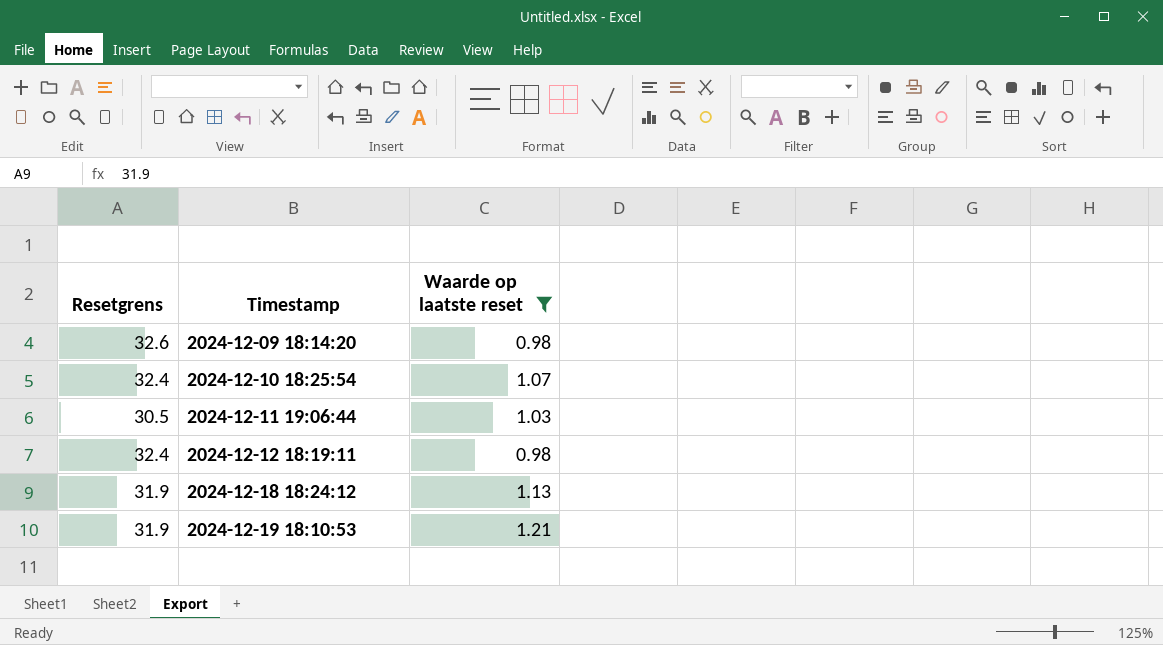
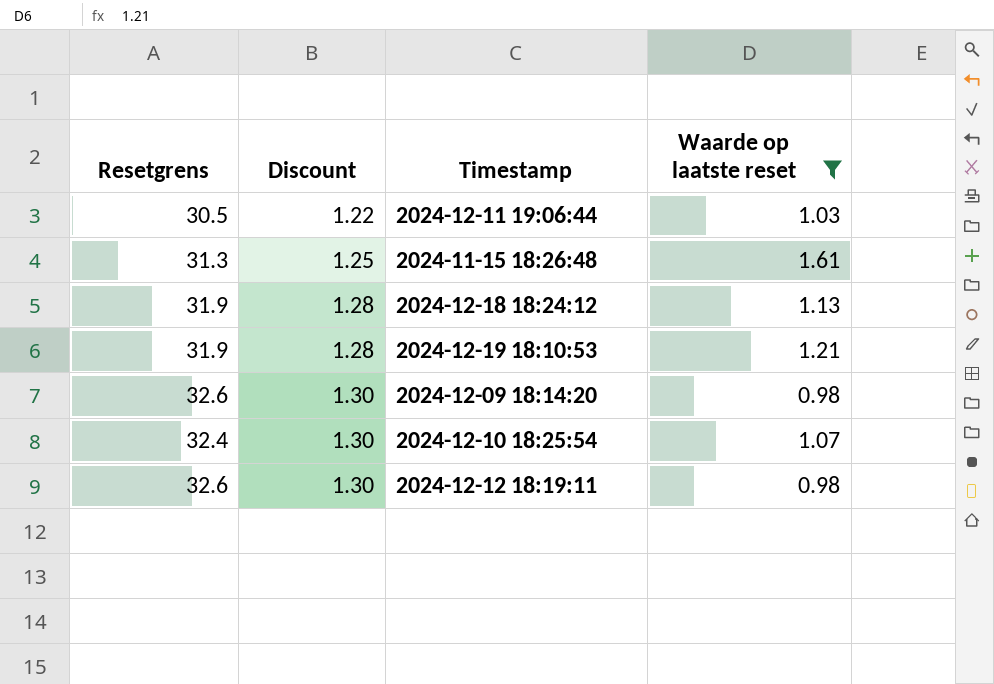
row order: Timestamp ascending -> Discount ascending
column Discount | formula: none -> [Resetgrens] * 0.04
row 2024-11-15 18:26:48: none -> 31.3 | 1.25 | 1.61
2024-12-12 18:19:11 | Resetgrens: 32.4 -> 32.6

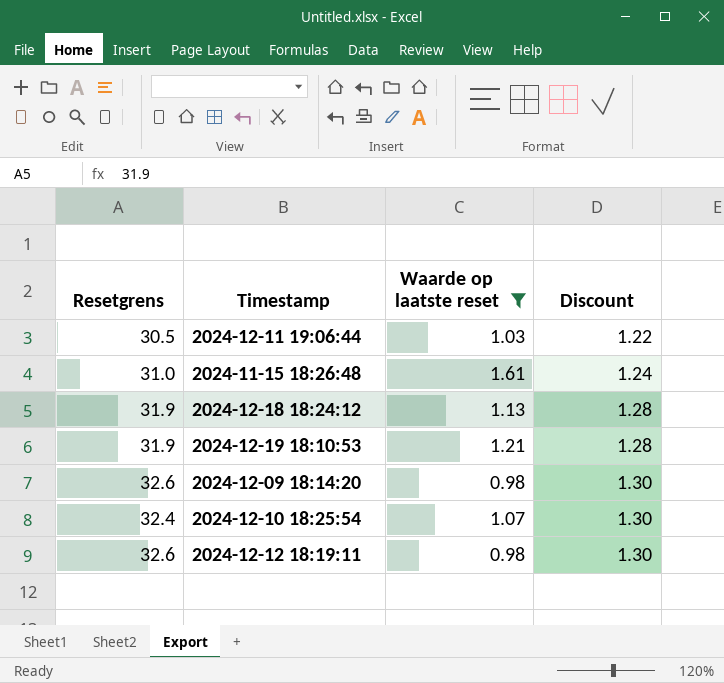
column Discount | position: 2 -> 4
2024-11-15 18:26:48 | Resetgrens: 31.3 -> 31.0
2024-11-15 18:26:48 | Discount: 1.25 -> 1.24

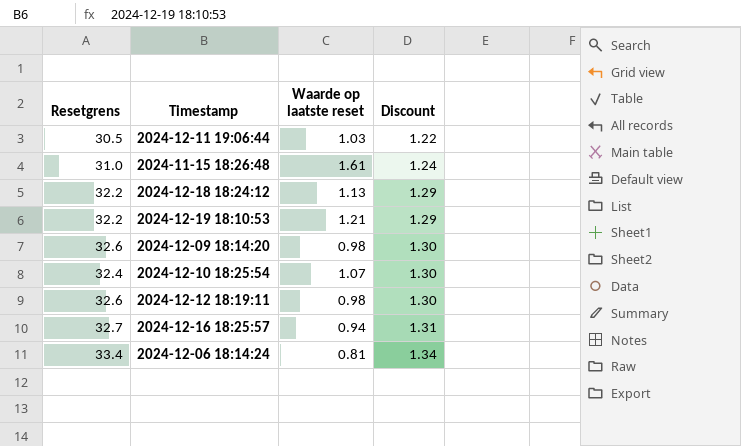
filter: Waarde op laatste reset >= 0.98 -> none
2024-12-18 18:24:12 | Resetgrens: 31.9 -> 32.2
2024-12-18 18:24:12 | Discount: 1.28 -> 1.29
2024-12-19 18:10:53 | Resetgrens: 31.9 -> 32.2
2024-12-19 18:10:53 | Discount: 1.28 -> 1.29

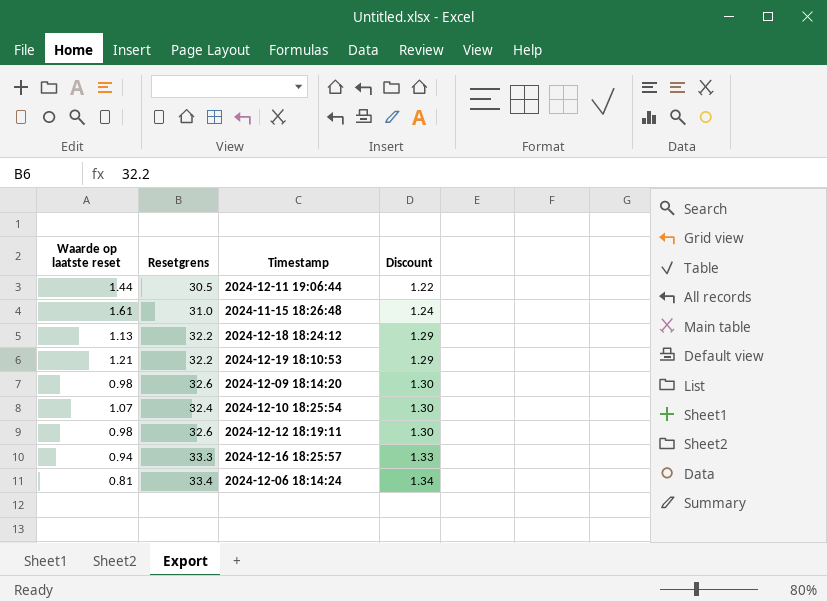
column Waarde op laatste reset | position: 3 -> 1
2024-12-11 19:06:44 | Waarde op laatste reset: 1.03 -> 1.44
2024-12-16 18:25:57 | Resetgrens: 32.7 -> 33.3
2024-12-16 18:25:57 | Discount: 1.31 -> 1.33

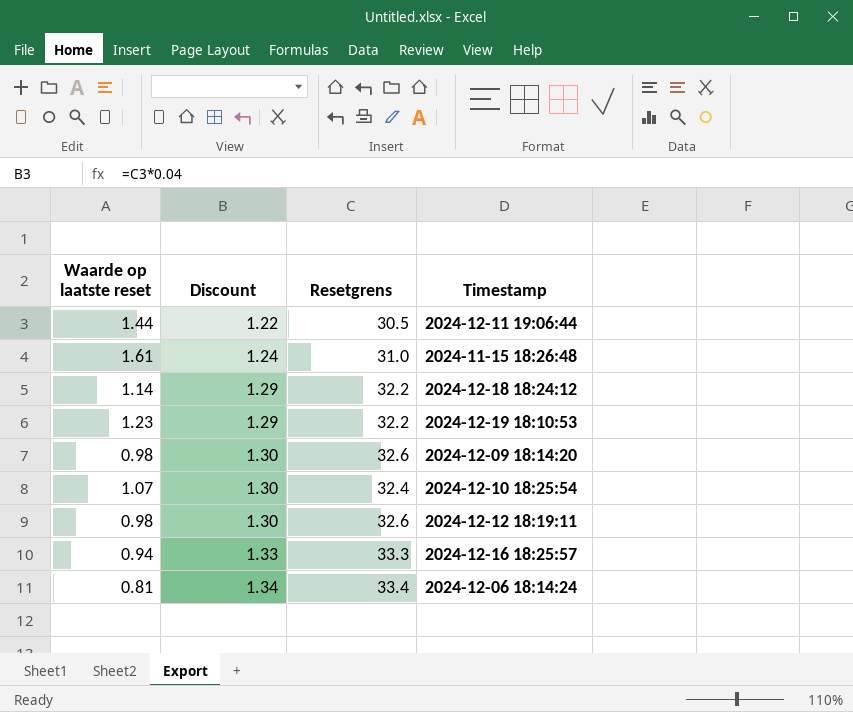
column Discount | position: 4 -> 2
2024-12-18 18:24:12 | Waarde op laatste reset: 1.13 -> 1.14
2024-12-19 18:10:53 | Waarde op laatste reset: 1.21 -> 1.23

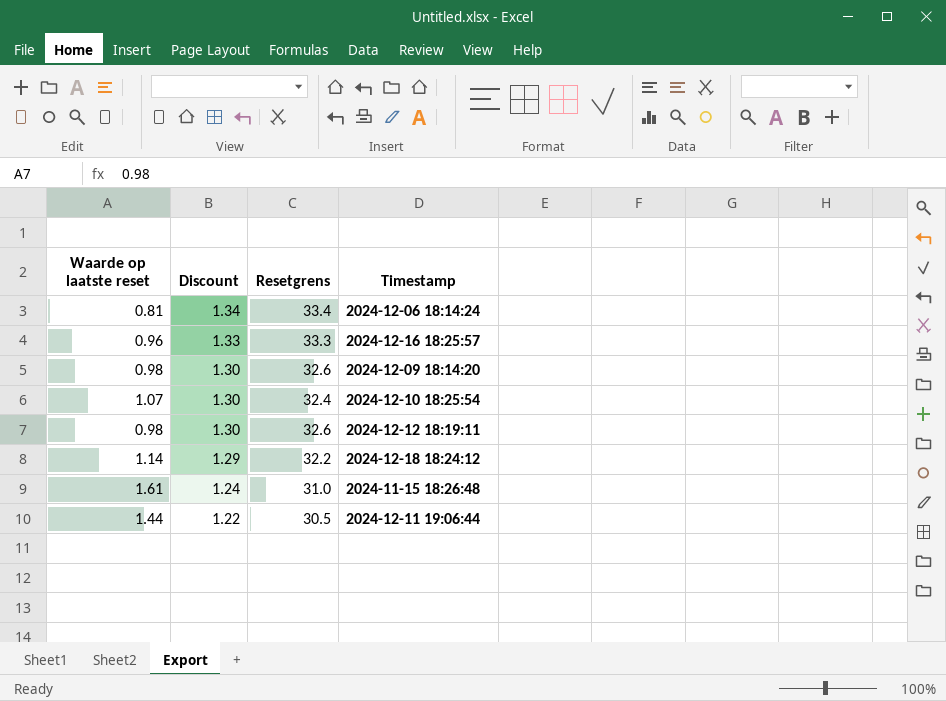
row order: Discount ascending -> Discount descending
row 2024-12-19 18:10:53: 1.23 | 1.29 | 32.2 -> none
2024-12-16 18:25:57 | Waarde op laatste reset: 0.94 -> 0.96

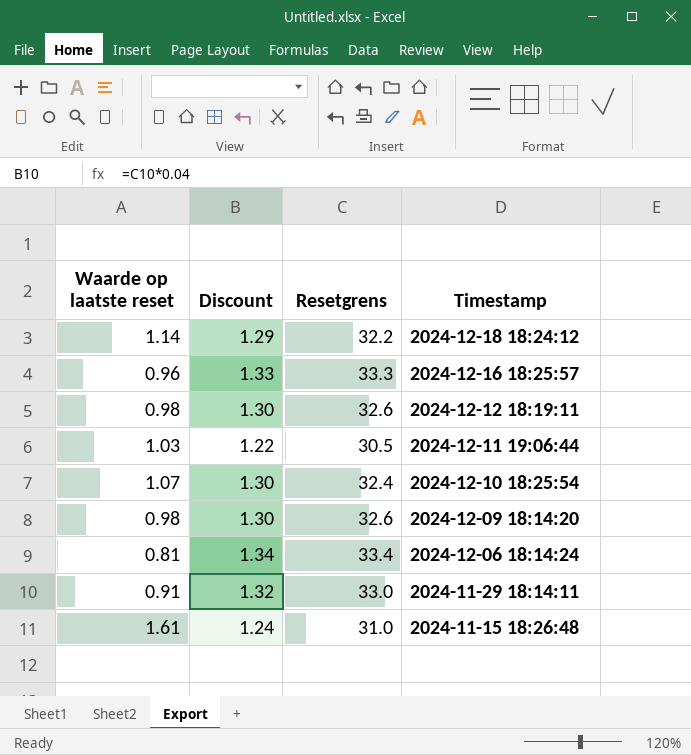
row order: Discount descending -> Timestamp descending
2024-12-11 19:06:44 | Waarde op laatste reset: 1.44 -> 1.03
row 2024-11-29 18:14:11: none -> 0.91 | 1.32 | 33.0

